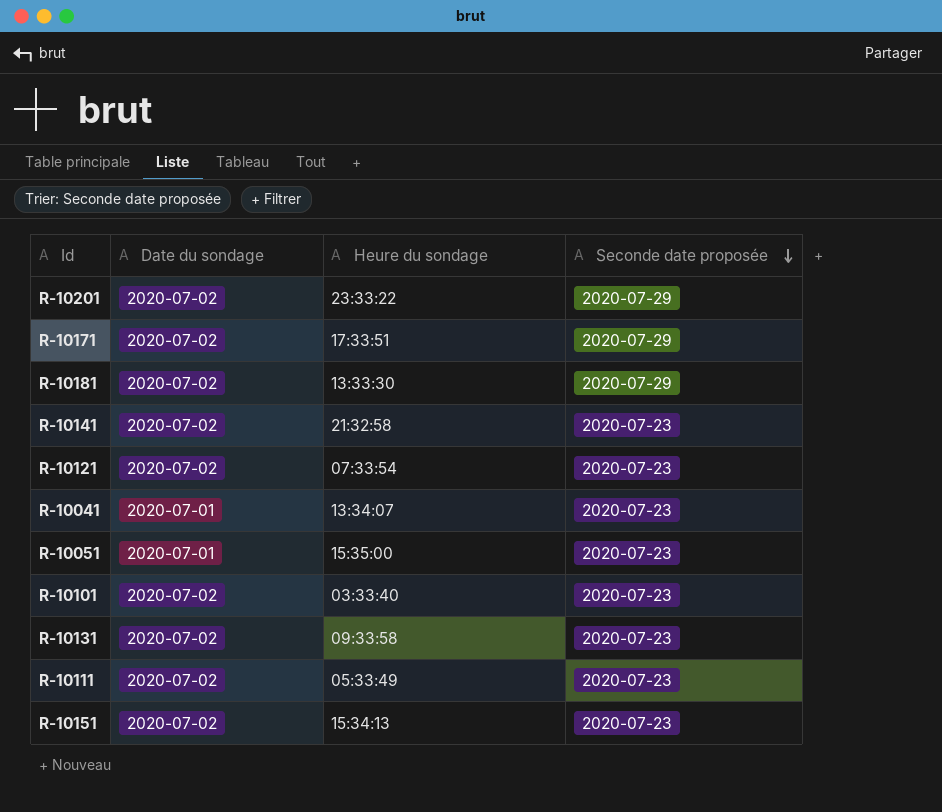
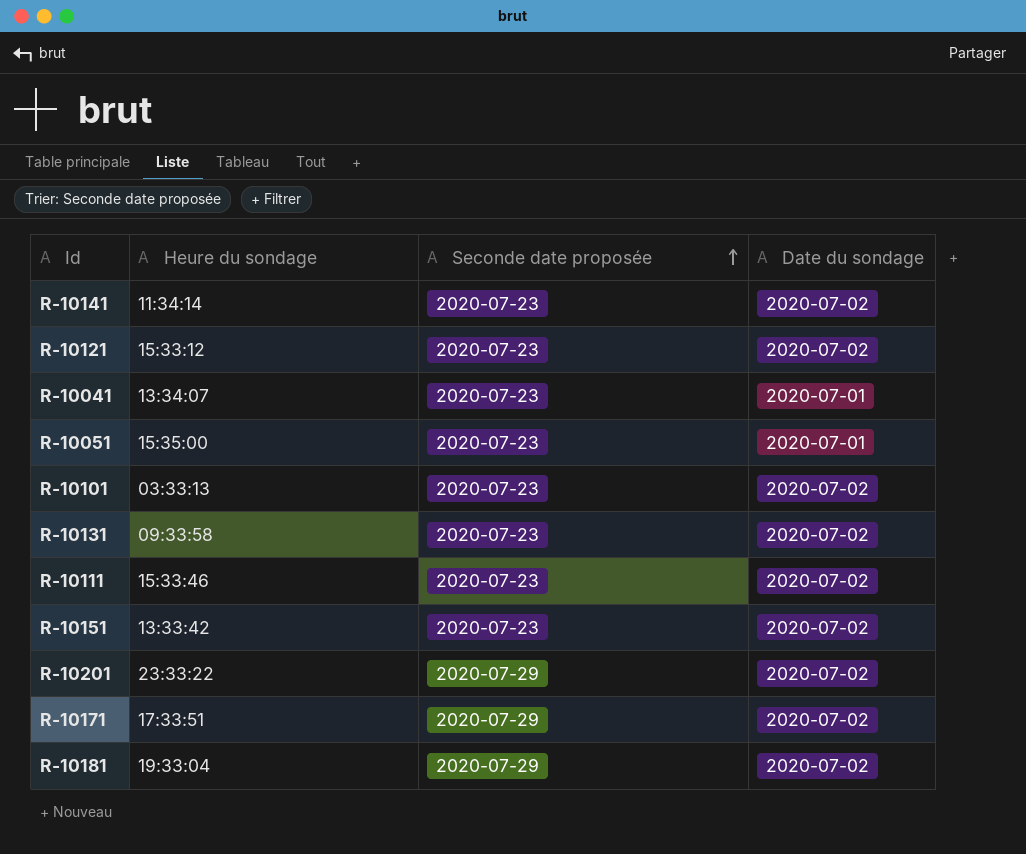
row order: Seconde date proposée descending -> Seconde date proposée ascending
column Date du sondage | position: 2 -> 4
R-10141 | Heure du sondage: 21:32:58 -> 11:34:14
R-10121 | Heure du sondage: 07:33:54 -> 15:33:12
R-10101 | Heure du sondage: 03:33:40 -> 03:33:13
R-10111 | Heure du sondage: 05:33:49 -> 15:33:46
R-10151 | Heure du sondage: 15:34:13 -> 13:33:42
R-10181 | Heure du sondage: 13:33:30 -> 19:33:04

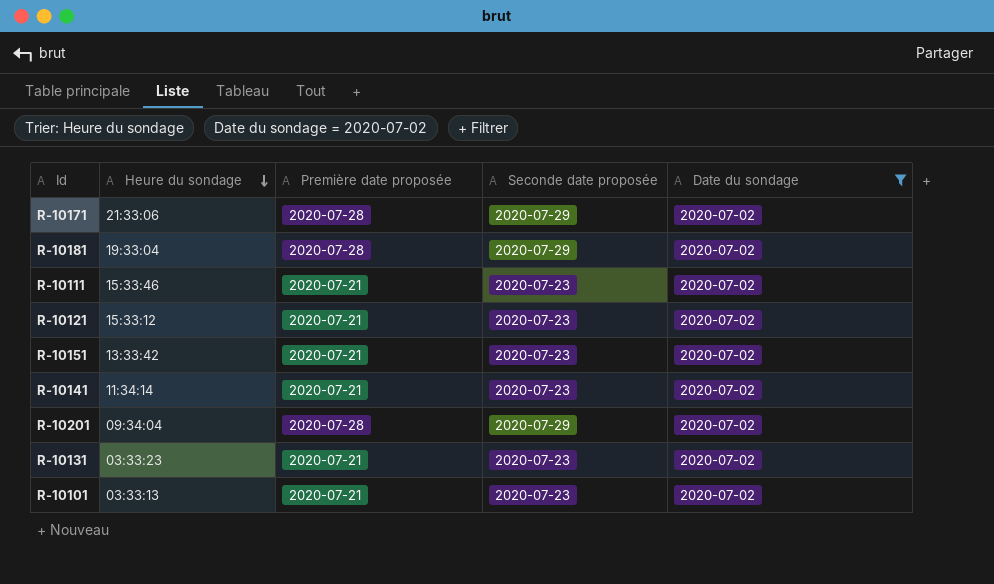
filter: none -> Date du sondage = 2020-07-02
row order: Seconde date proposée ascending -> Heure du sondage descending
column Première date proposée | position: none -> 3
R-10171 | Heure du sondage: 17:33:51 -> 21:33:06
R-10201 | Heure du sondage: 23:33:22 -> 09:34:04
R-10131 | Heure du sondage: 09:33:58 -> 03:33:23

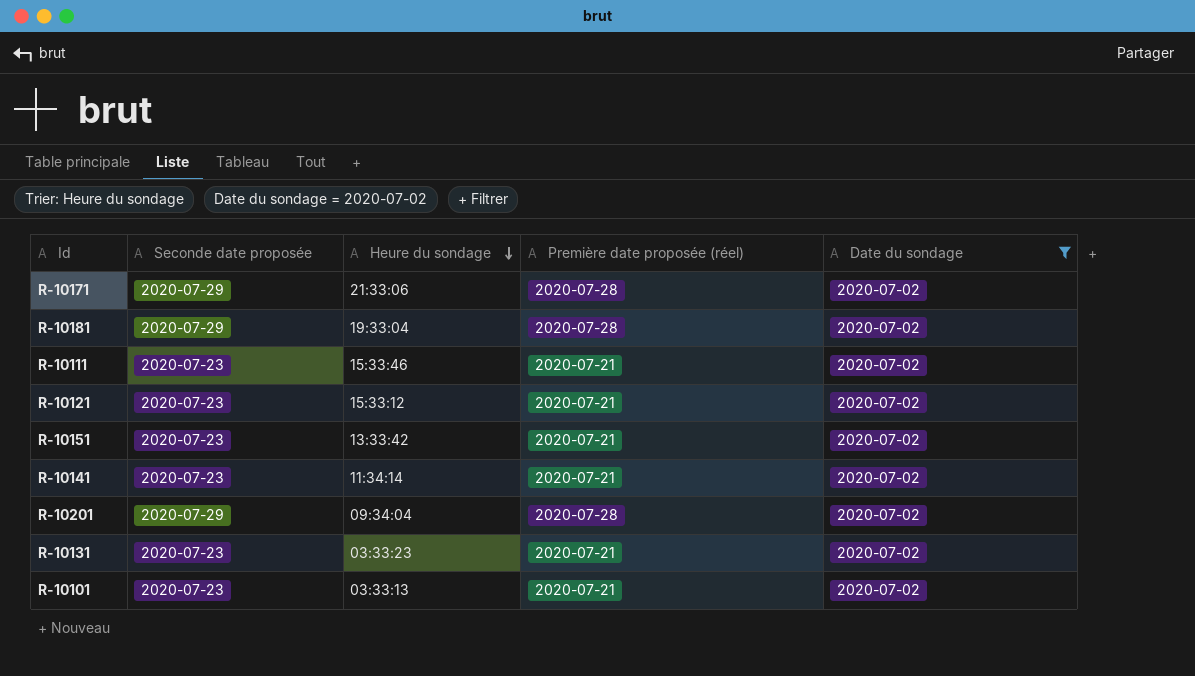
column Seconde date proposée | position: 4 -> 2
column name: Première date proposée -> Première date proposée (réel)

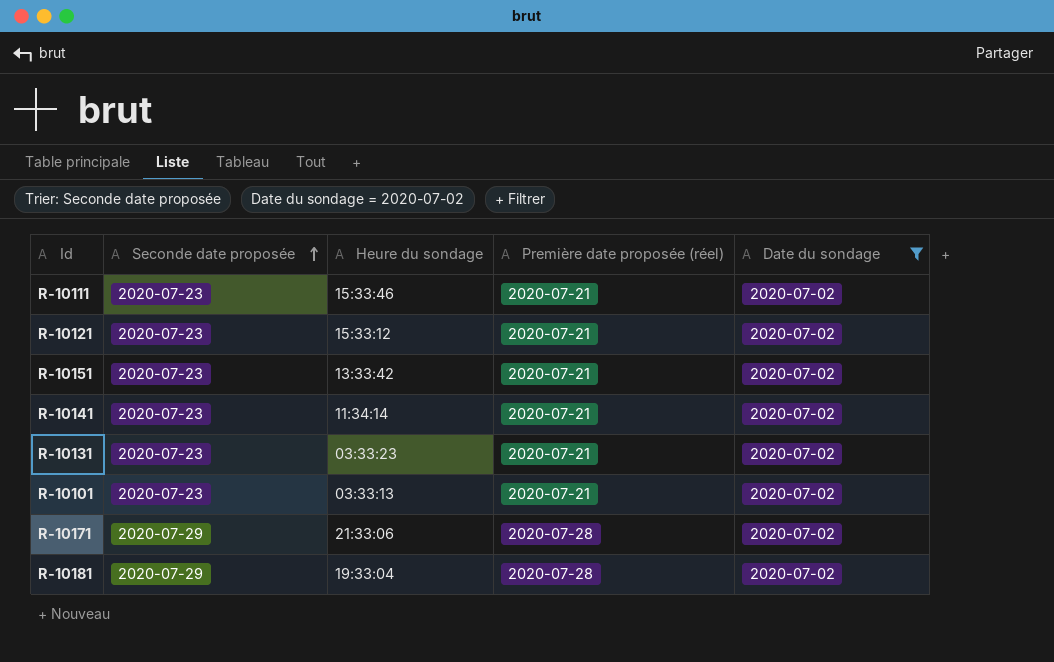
row order: Heure du sondage descending -> Seconde date proposée ascending
row R-10201: 2020-07-29 | 09:34:04 | 2020-07-28 | 2020-07-02 -> none

